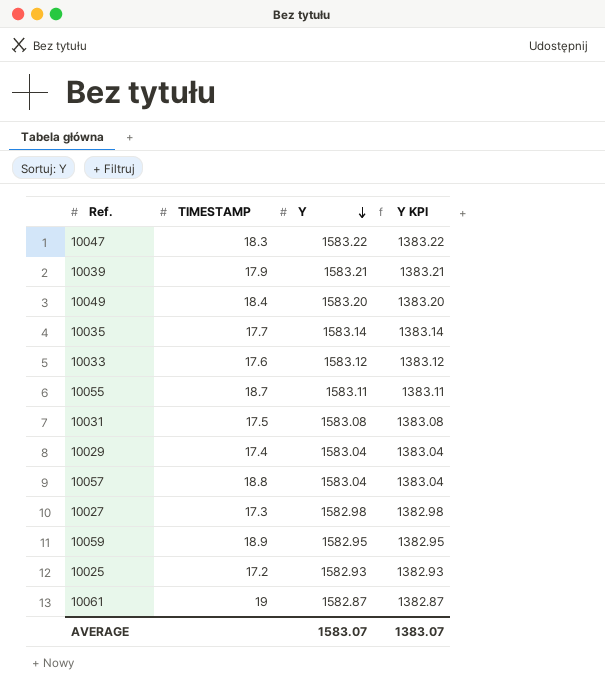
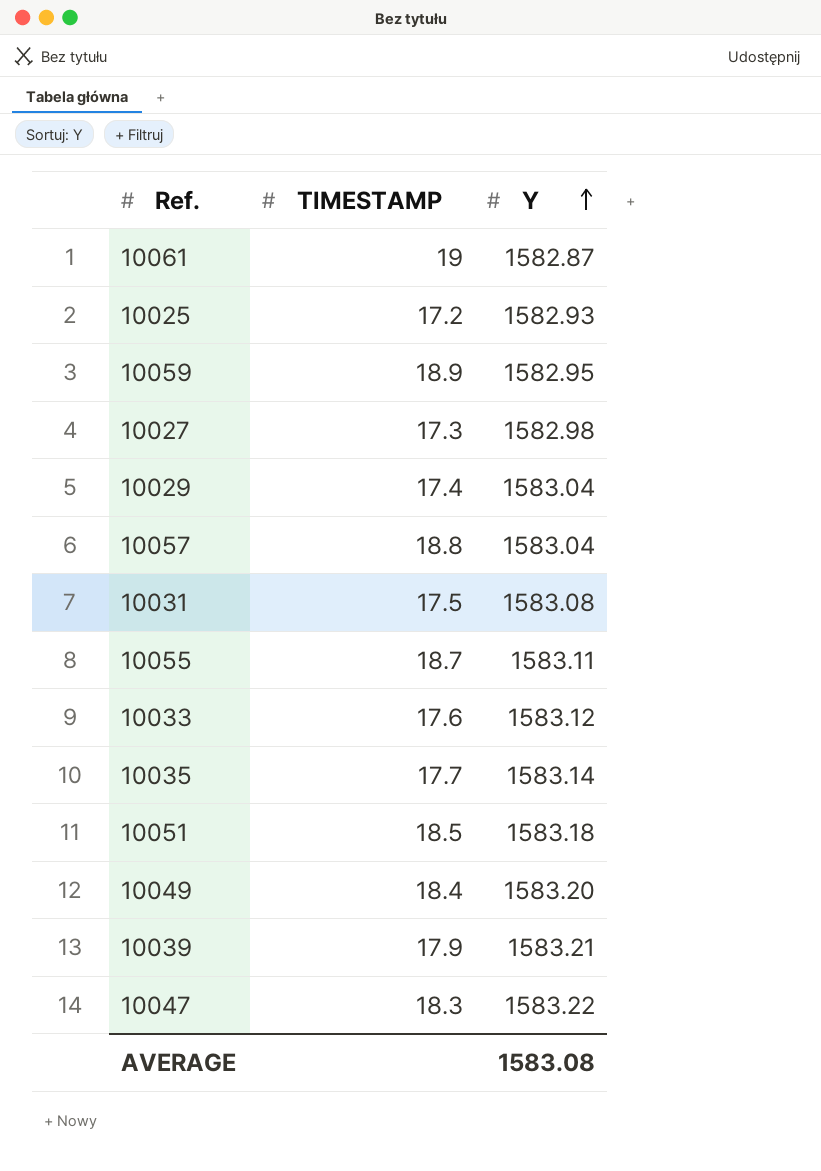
row order: Y descending -> Y ascending
column Y KPI | formula: [Y] - 200 -> none
row 10051: none -> 18.5 | 1583.18
AVERAGE | Y: 1583.07 -> 1583.08

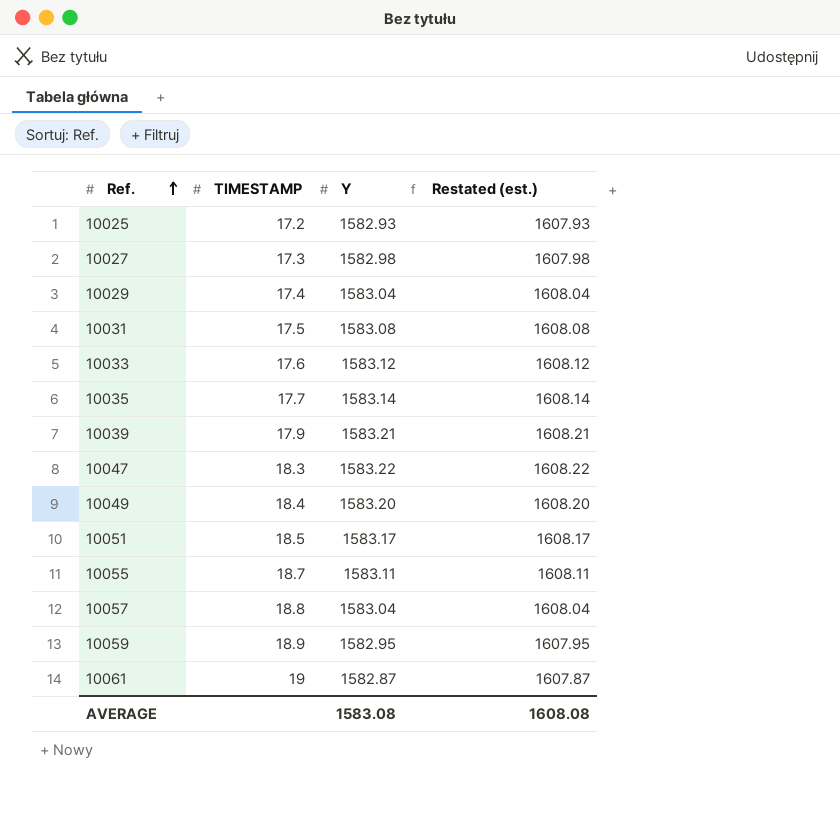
row order: Y ascending -> Ref. ascending
column Restated (est.) | formula: none -> [Y] + 25
10051 | Y: 1583.18 -> 1583.17

